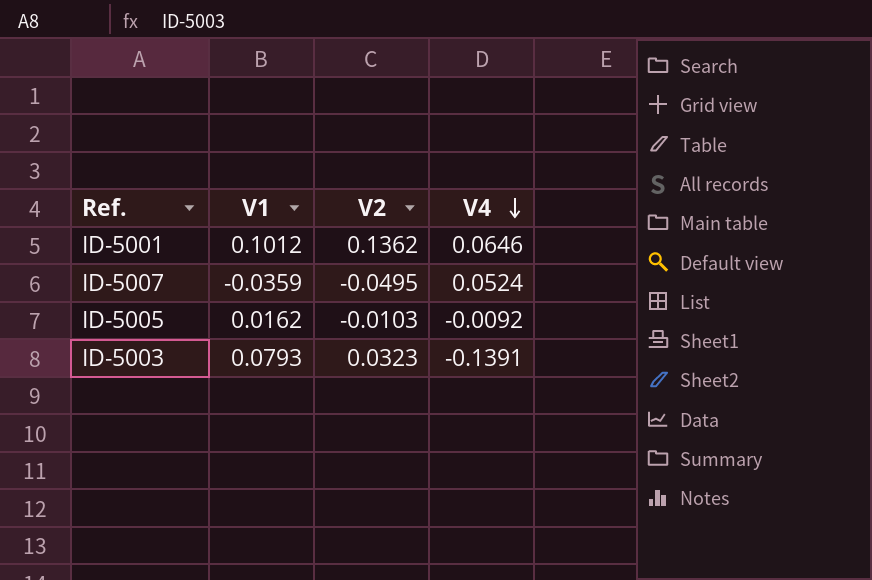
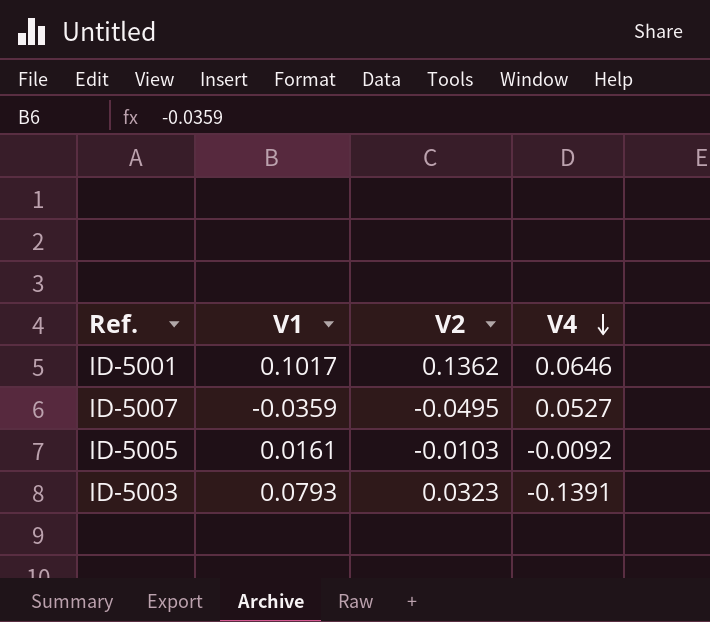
ID-5001 | V1: 0.1012 -> 0.1017
ID-5007 | V4: 0.0524 -> 0.0527
ID-5005 | V1: 0.0162 -> 0.0161

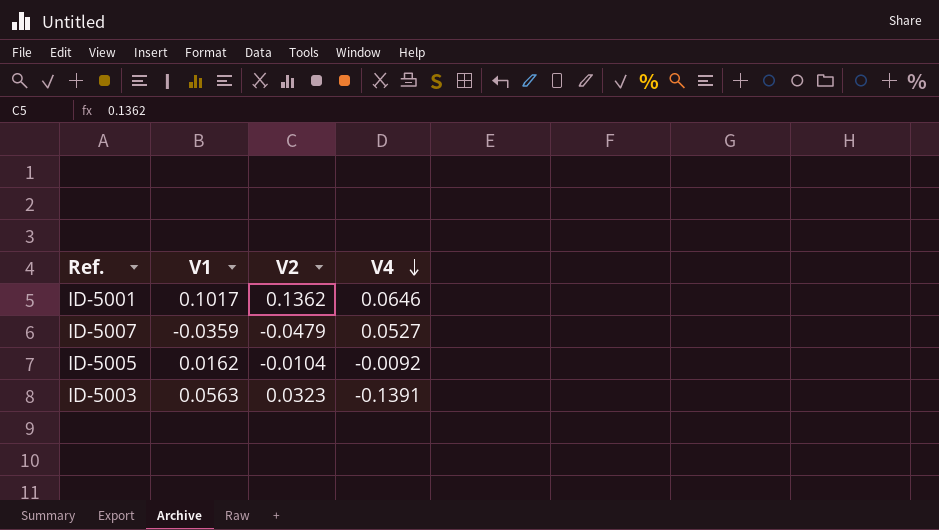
ID-5007 | V2: -0.0495 -> -0.0479
ID-5005 | V1: 0.0161 -> 0.0162
ID-5005 | V2: -0.0103 -> -0.0104
ID-5003 | V1: 0.0793 -> 0.0563

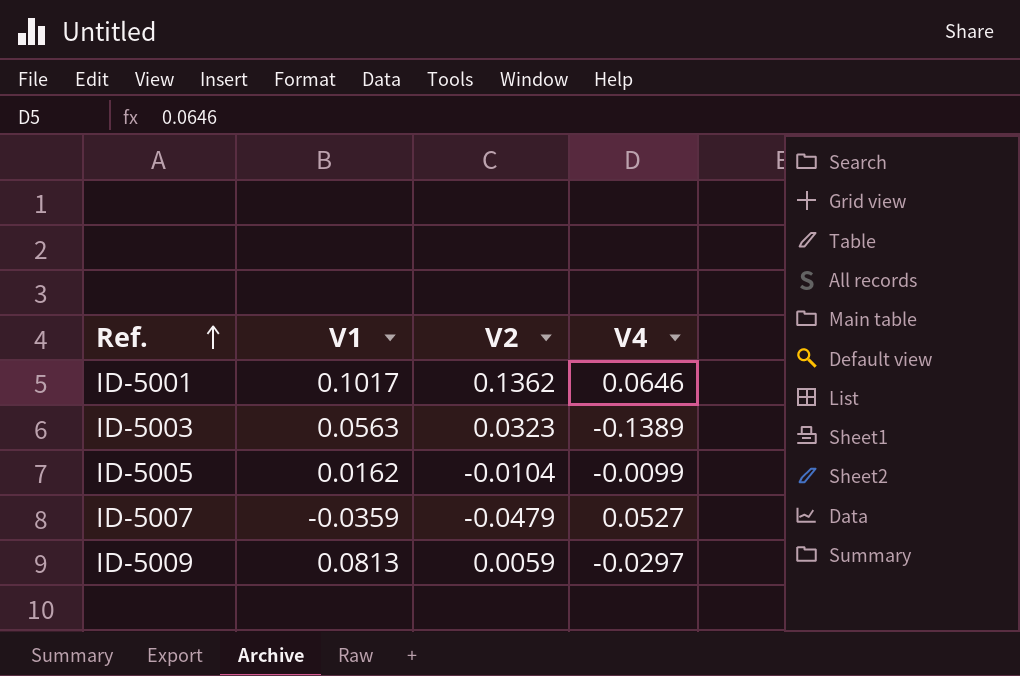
row order: V4 descending -> Ref. ascending
ID-5003 | V4: -0.1391 -> -0.1389
ID-5005 | V4: -0.0092 -> -0.0099
row ID-5009: none -> 0.0813 | 0.0059 | -0.0297

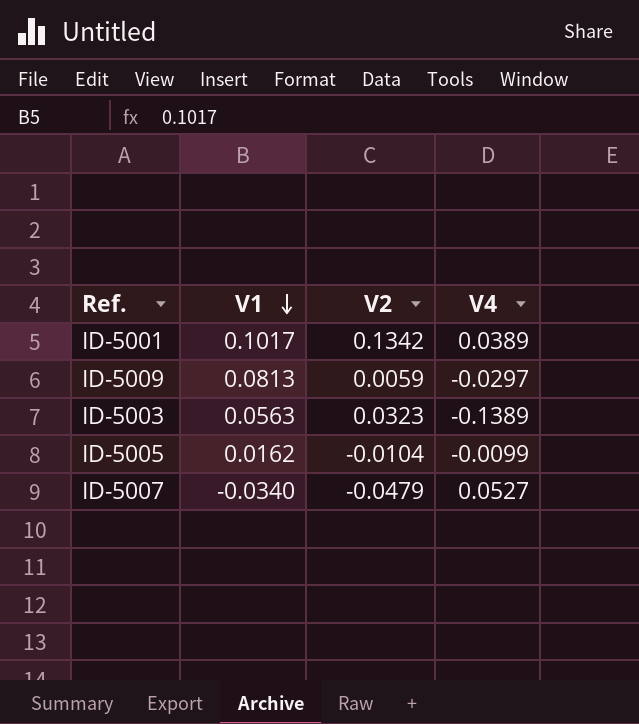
row order: Ref. ascending -> V1 descending
ID-5001 | V2: 0.1362 -> 0.1342
ID-5001 | V4: 0.0646 -> 0.0389
ID-5007 | V1: -0.0359 -> -0.0340

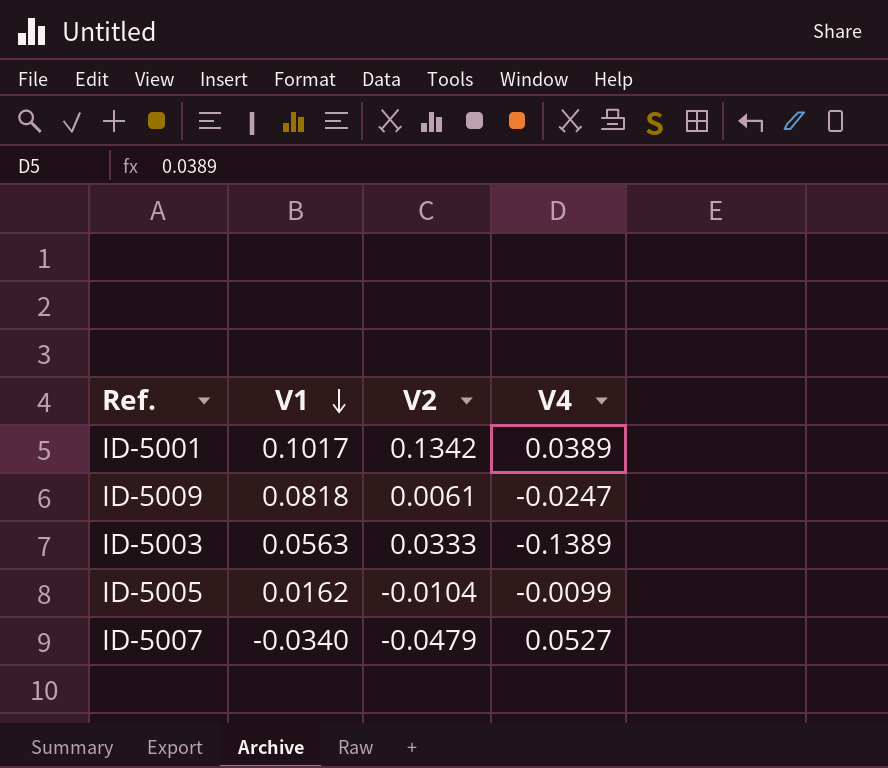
ID-5009 | V1: 0.0813 -> 0.0818
ID-5009 | V2: 0.0059 -> 0.0061
ID-5009 | V4: -0.0297 -> -0.0247
ID-5003 | V2: 0.0323 -> 0.0333

